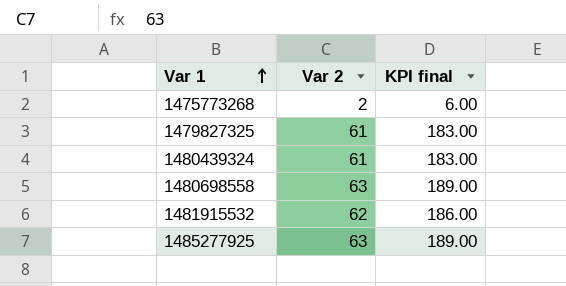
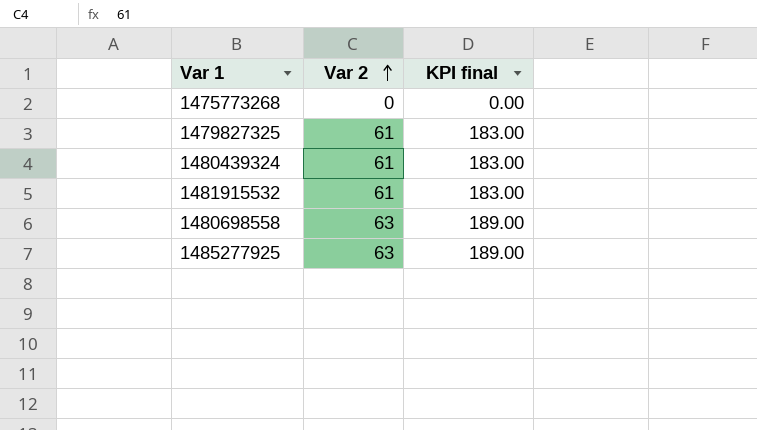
row order: Var 1 ascending -> Var 2 ascending
1475773268 | Var 2: 2 -> 0
1475773268 | KPI final: 6.00 -> 0.00
1481915532 | Var 2: 62 -> 61
1481915532 | KPI final: 186.00 -> 183.00

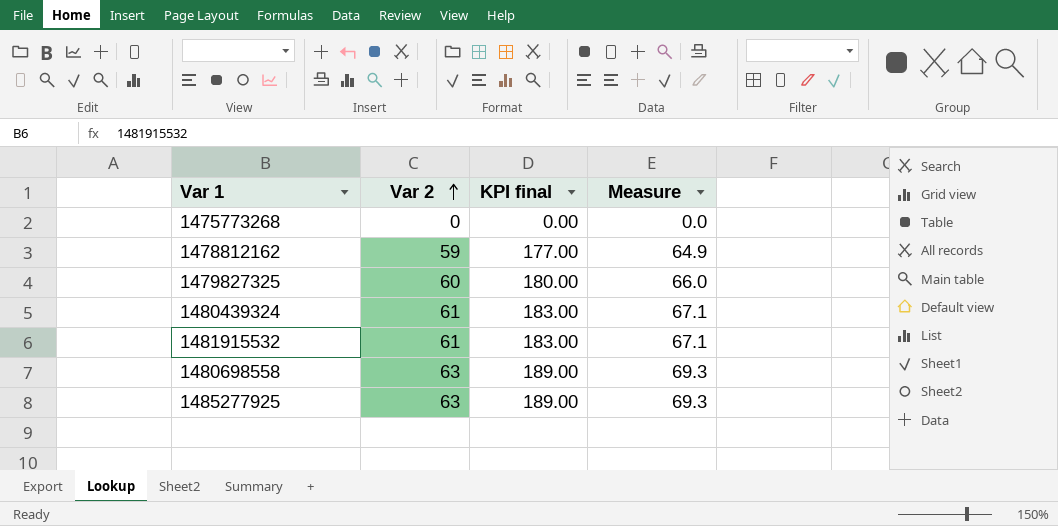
column Measure | formula: none -> [Var 2] * 1.1
row 1478812162: none -> 59 | 177.00 | 64.9
1479827325 | Var 2: 61 -> 60
1479827325 | KPI final: 183.00 -> 180.00

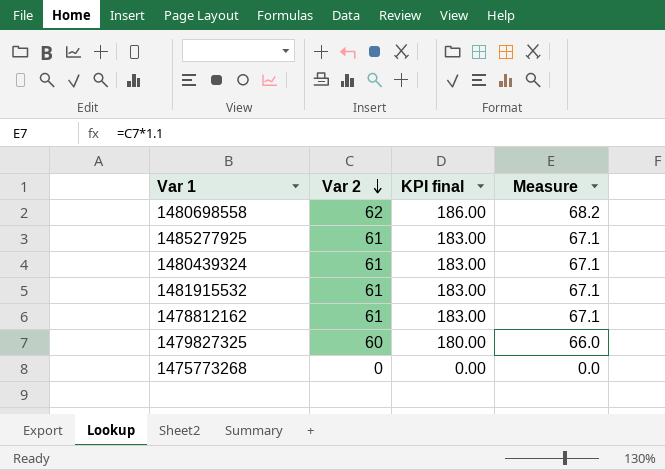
row order: Var 2 ascending -> Var 2 descending
1480698558 | Var 2: 63 -> 62
1480698558 | KPI final: 189.00 -> 186.00
1480698558 | Measure: 69.3 -> 68.2
1485277925 | Var 2: 63 -> 61
1485277925 | KPI final: 189.00 -> 183.00
1485277925 | Measure: 69.3 -> 67.1
1478812162 | Var 2: 59 -> 61
1478812162 | KPI final: 177.00 -> 183.00
1478812162 | Measure: 64.9 -> 67.1

